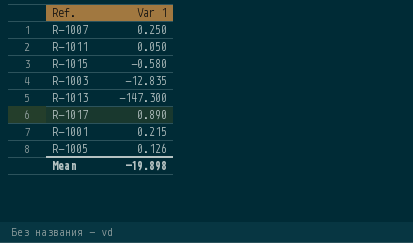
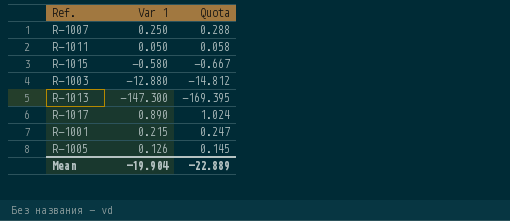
column Quota | formula: none -> [Var 1] * 1.15
R-1003 | Var 1: -12.835 -> -12.880
Mean | Var 1: -19.898 -> -19.904

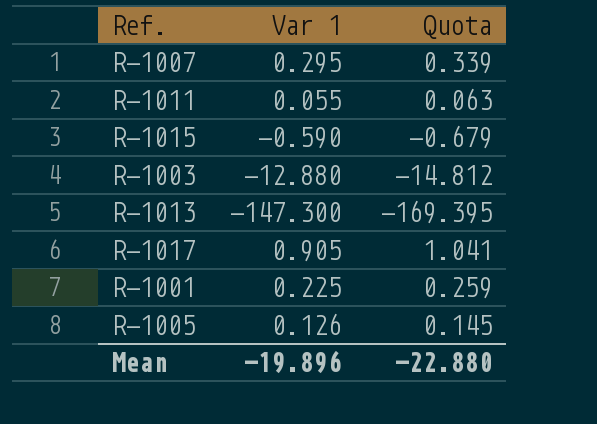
R-1007 | Var 1: 0.250 -> 0.295
R-1007 | Quota: 0.288 -> 0.339
R-1011 | Var 1: 0.050 -> 0.055
R-1011 | Quota: 0.058 -> 0.063
R-1015 | Var 1: -0.580 -> -0.590
R-1015 | Quota: -0.667 -> -0.679
R-1017 | Var 1: 0.890 -> 0.905
R-1017 | Quota: 1.024 -> 1.041
R-1001 | Var 1: 0.215 -> 0.225
R-1001 | Quota: 0.247 -> 0.259
Mean | Var 1: -19.904 -> -19.896
Mean | Quota: -22.889 -> -22.880

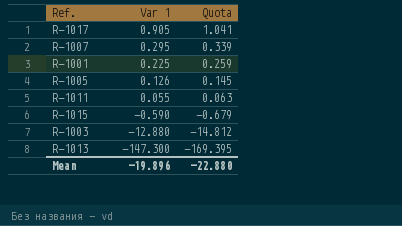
row order: none -> Var 1 descending

